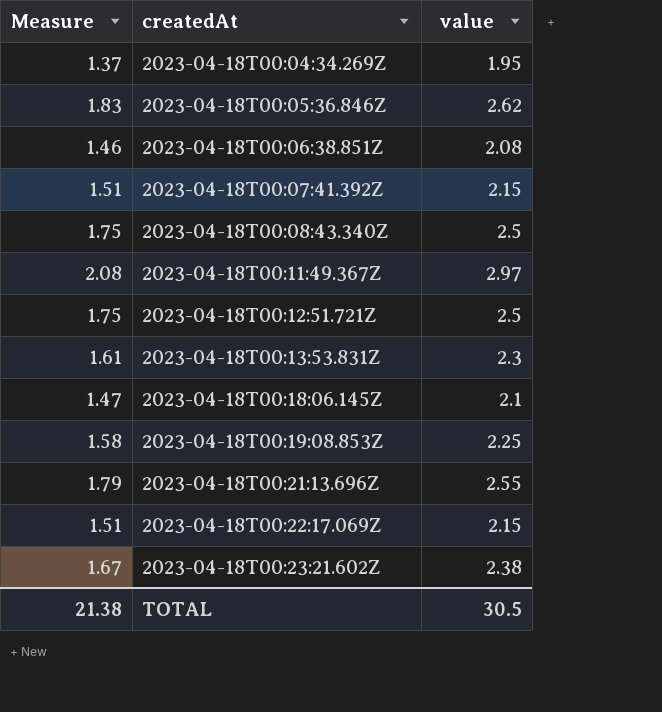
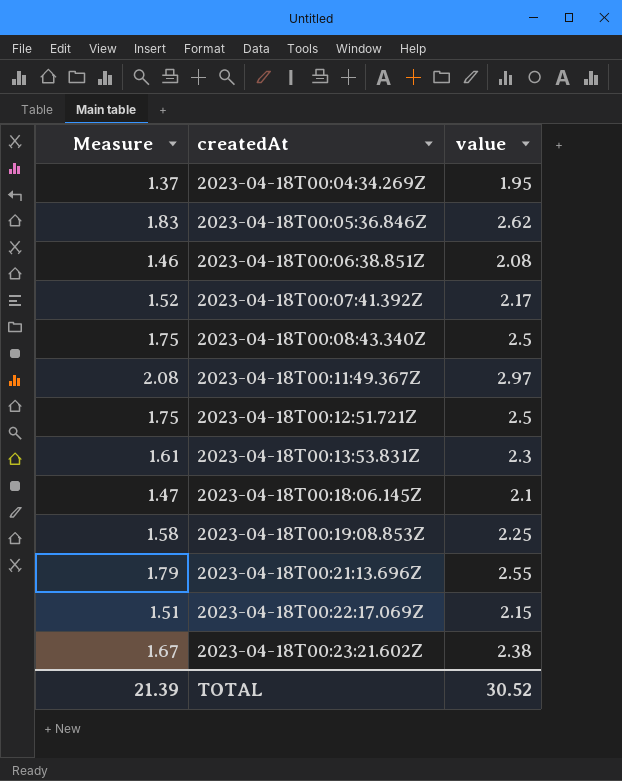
2023-04-18T00:07:41.392Z | Measure: 1.51 -> 1.52
2023-04-18T00:07:41.392Z | value: 2.15 -> 2.17
TOTAL | Measure: 21.38 -> 21.39
TOTAL | value: 30.5 -> 30.52

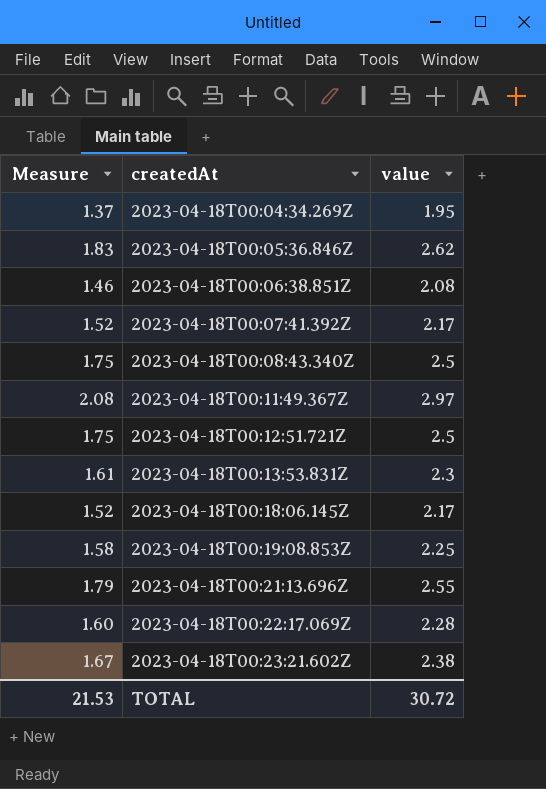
2023-04-18T00:18:06.145Z | Measure: 1.47 -> 1.52
2023-04-18T00:18:06.145Z | value: 2.1 -> 2.17
2023-04-18T00:22:17.069Z | Measure: 1.51 -> 1.60
2023-04-18T00:22:17.069Z | value: 2.15 -> 2.28
TOTAL | Measure: 21.39 -> 21.53
TOTAL | value: 30.52 -> 30.72

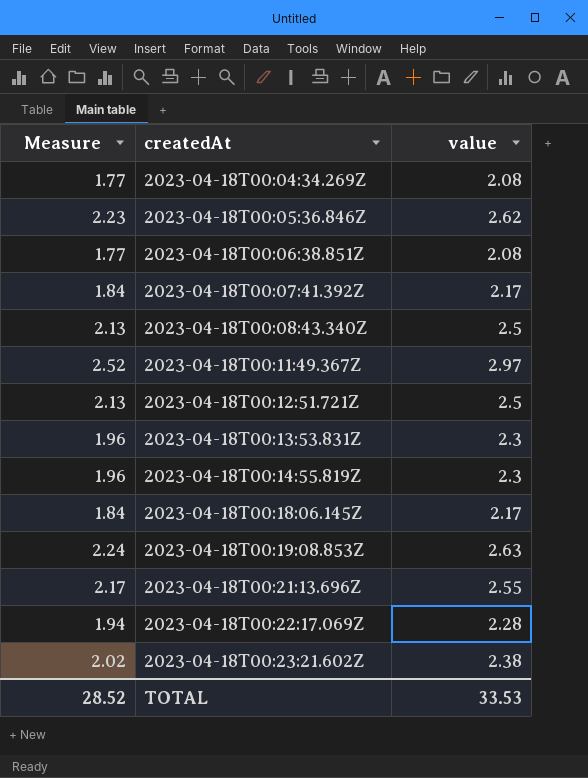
column Measure | formula: [value] * 0.7 -> [value] * 0.85
2023-04-18T00:04:34.269Z | value: 1.95 -> 2.08
row 2023-04-18T00:14:55.819Z: none -> 1.96 | 2.3
2023-04-18T00:19:08.853Z | value: 2.25 -> 2.63
TOTAL | Measure: 21.53 -> 28.52
TOTAL | value: 30.72 -> 33.53

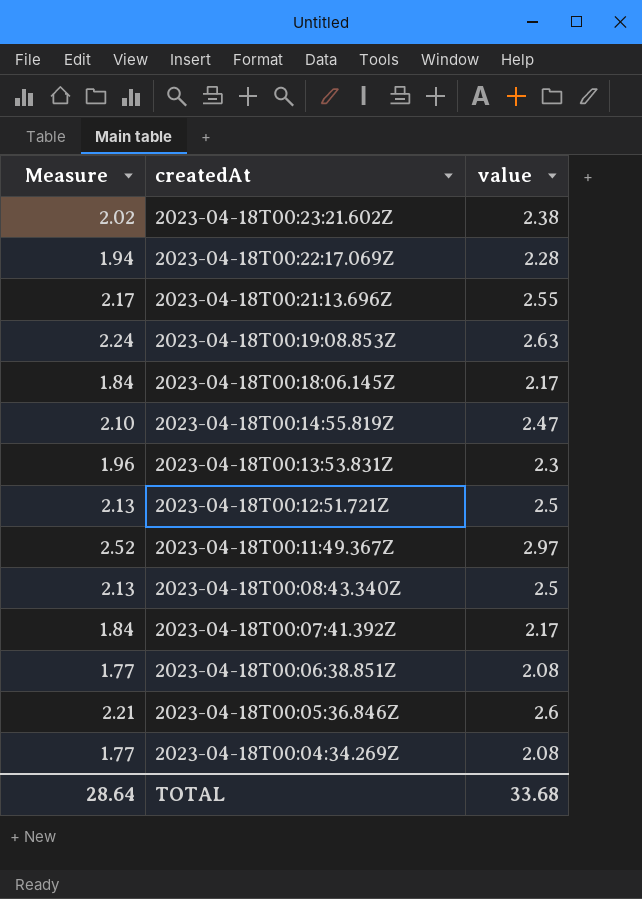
row order: createdAt ascending -> createdAt descending
2023-04-18T00:14:55.819Z | Measure: 1.96 -> 2.10
2023-04-18T00:14:55.819Z | value: 2.3 -> 2.47
2023-04-18T00:05:36.846Z | Measure: 2.23 -> 2.21
2023-04-18T00:05:36.846Z | value: 2.62 -> 2.6
TOTAL | Measure: 28.52 -> 28.64
TOTAL | value: 33.53 -> 33.68

